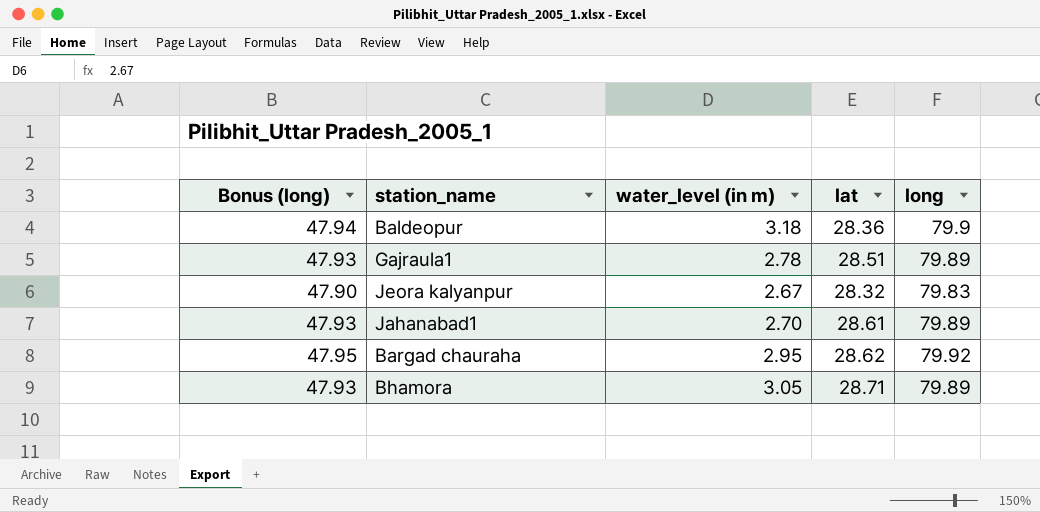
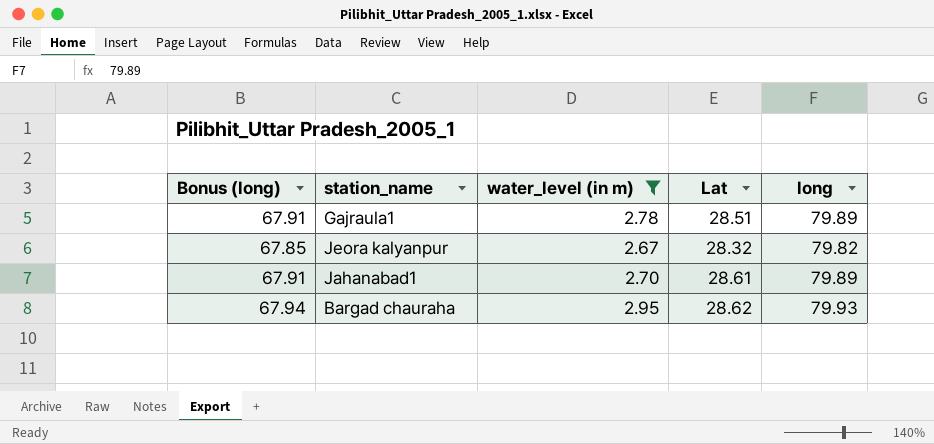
filter: none -> water_level (in m) <= 2.95
column Bonus (long) | formula: [long] * 0.6 -> [long] * 0.85
column name: lat -> Lat
Jeora kalyanpur | long: 79.83 -> 79.82
Bargad chauraha | long: 79.92 -> 79.93

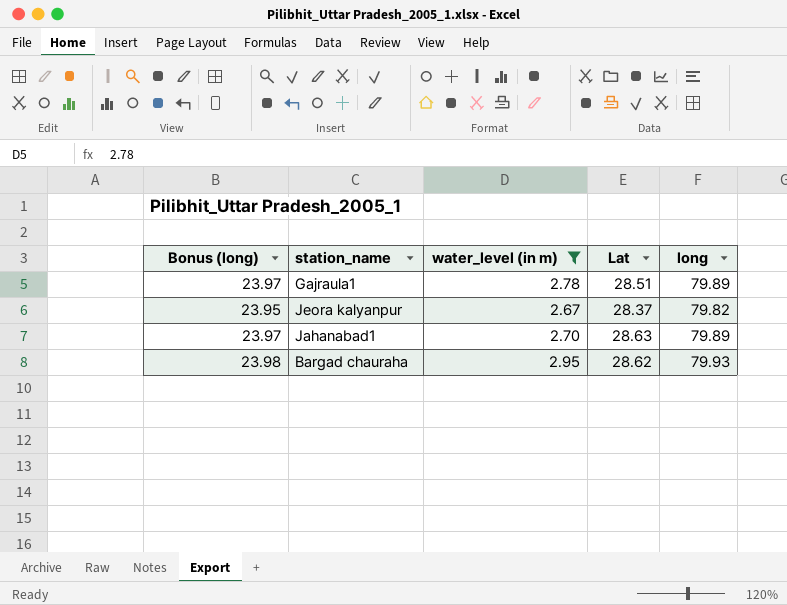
column Bonus (long) | formula: [long] * 0.85 -> [long] * 0.3
Jeora kalyanpur | Lat: 28.32 -> 28.37
Jahanabad1 | Lat: 28.61 -> 28.63

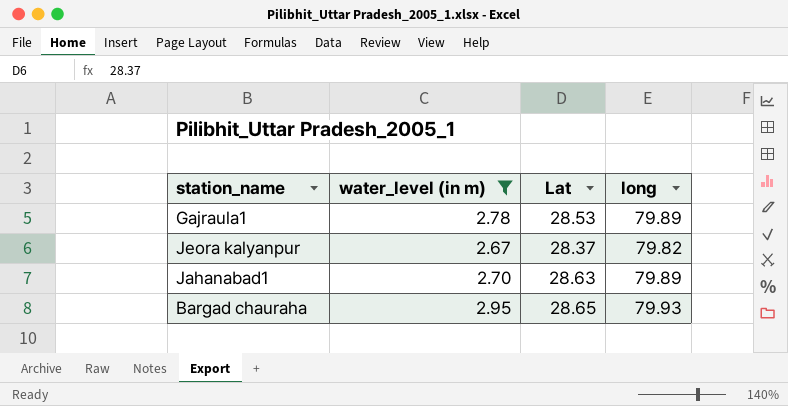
column Bonus (long) | formula: [long] * 0.3 -> none
Gajraula1 | Lat: 28.51 -> 28.53
Bargad chauraha | Lat: 28.62 -> 28.65

